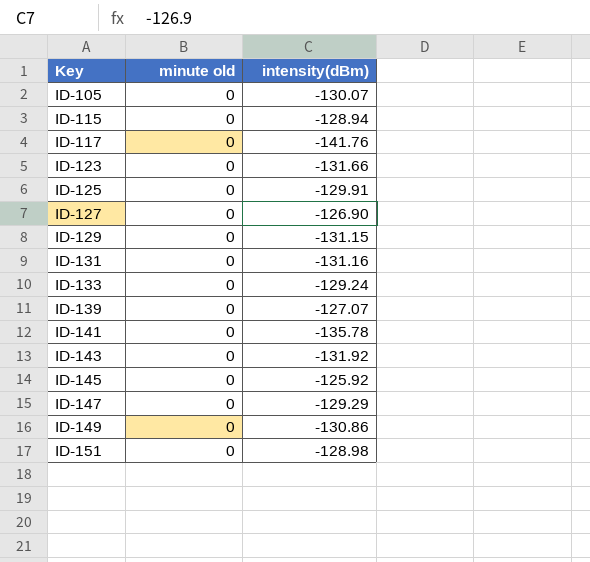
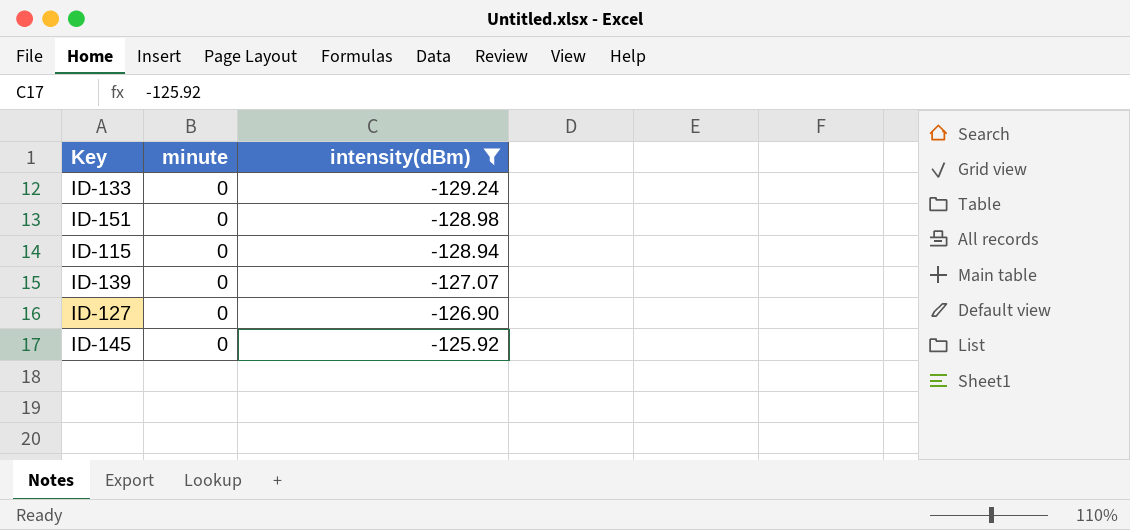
filter: none -> intensity(dBm) >= -129.24
row order: Key ascending -> intensity(dBm) ascending
column name: minute old -> minute

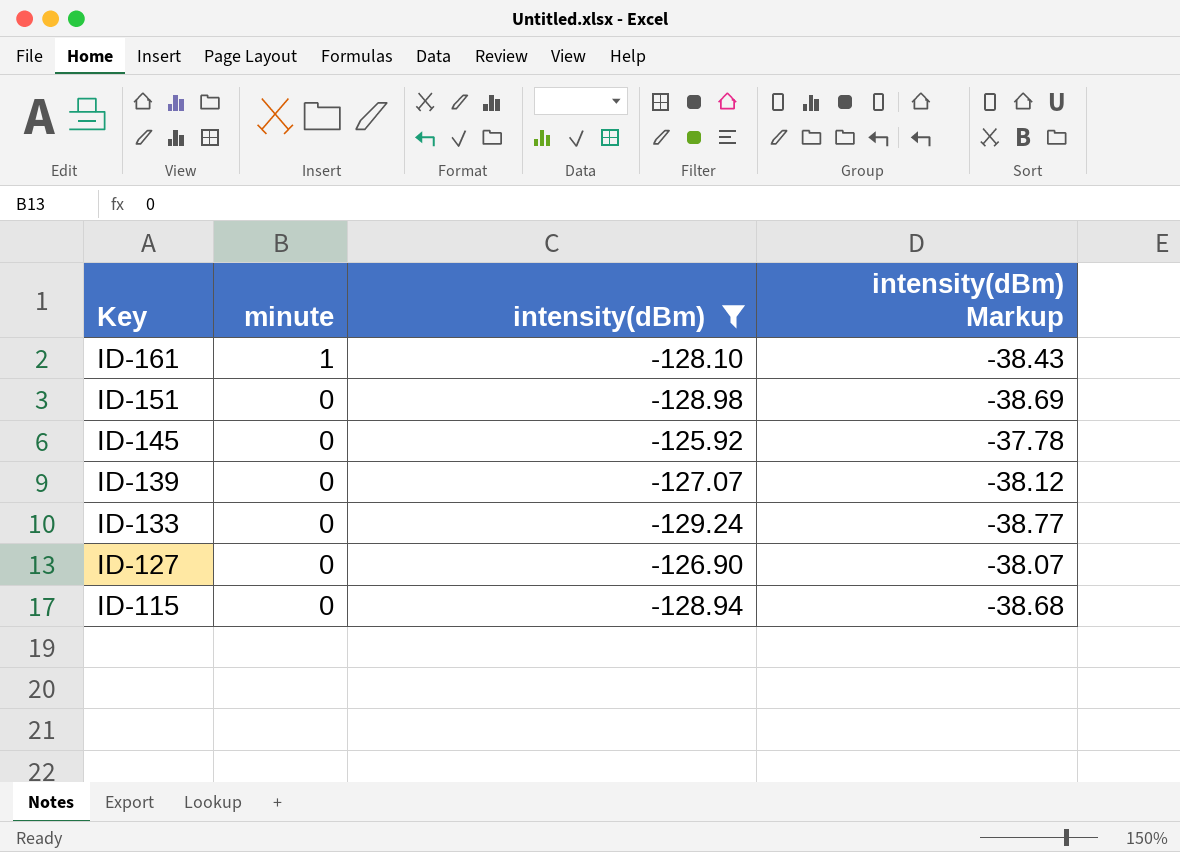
row order: intensity(dBm) ascending -> Key descending
column intensity(dBm) Markup | formula: none -> [intensity(dBm)] * 0.3
row ID-161: none -> 1 | -128.10 | -38.43

